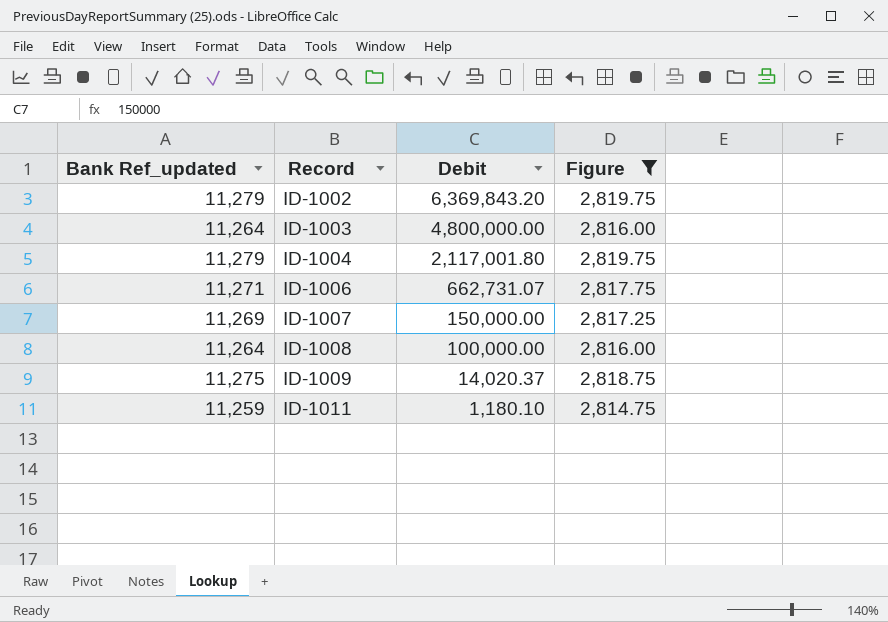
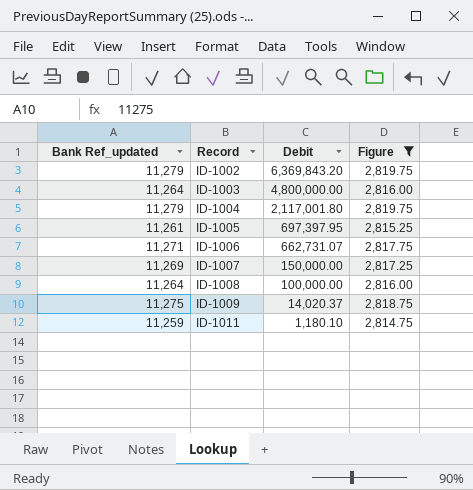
row ID-1005: none -> 11,261 | 697,397.95 | 2,815.25

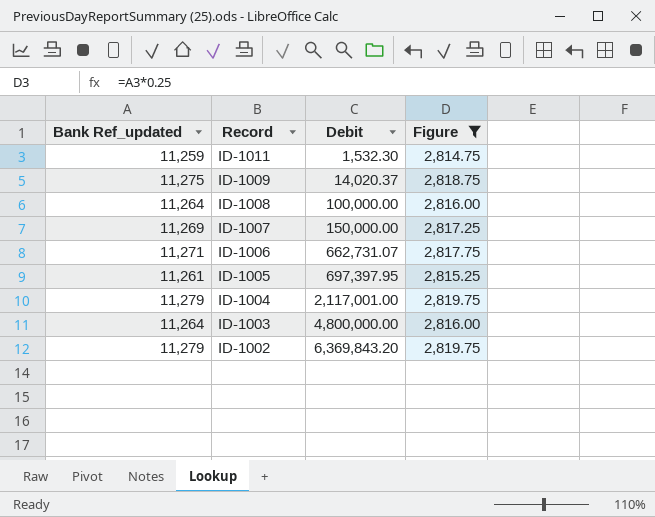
row order: Record ascending -> Record descending
ID-1011 | Debit: 1,180.10 -> 1,532.30
ID-1004 | Debit: 2,117,001.80 -> 2,117,001.00

